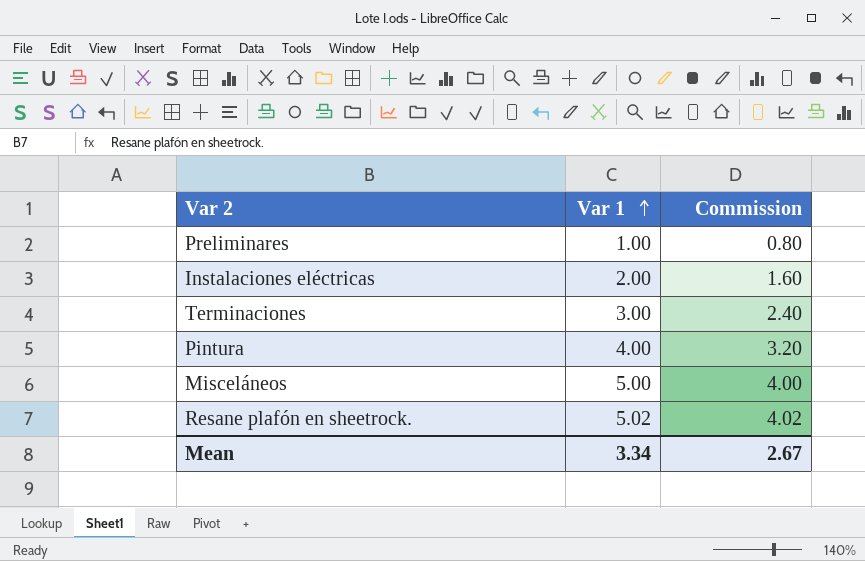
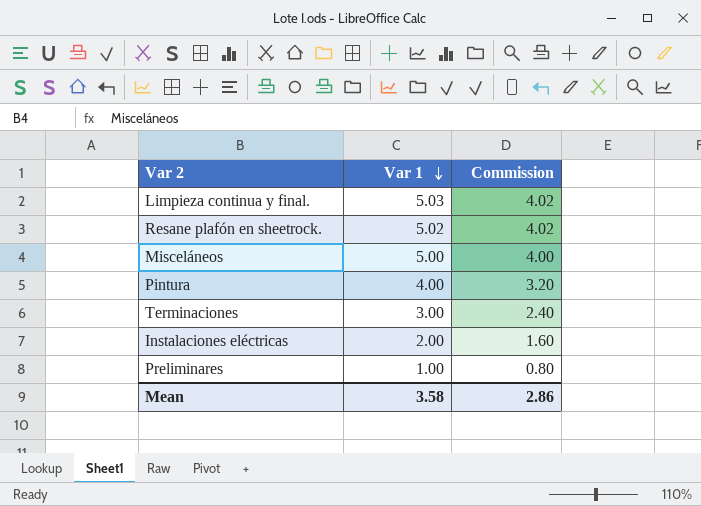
row order: Var 1 ascending -> Var 1 descending
row Limpieza continua y final.: none -> 5.03 | 4.02
Mean | Var 1: 3.34 -> 3.58
Mean | Commission: 2.67 -> 2.86

